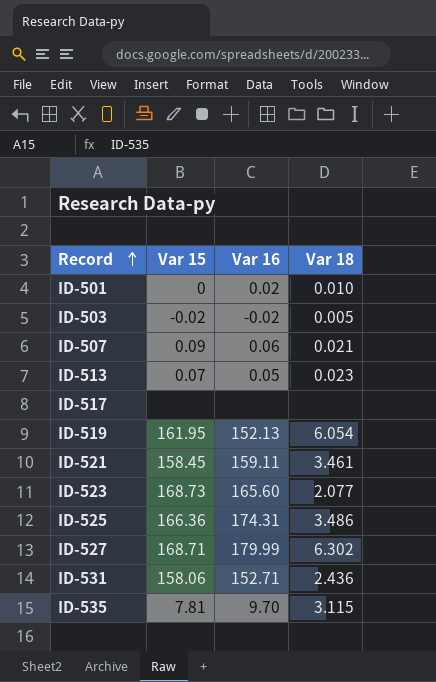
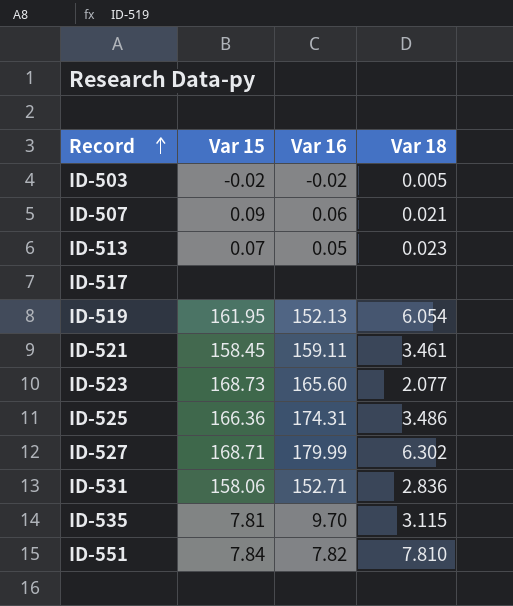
row ID-501: 0 | 0.02 | 0.010 -> none
ID-531 | Var 18: 2.436 -> 2.836
row ID-551: none -> 7.84 | 7.82 | 7.810

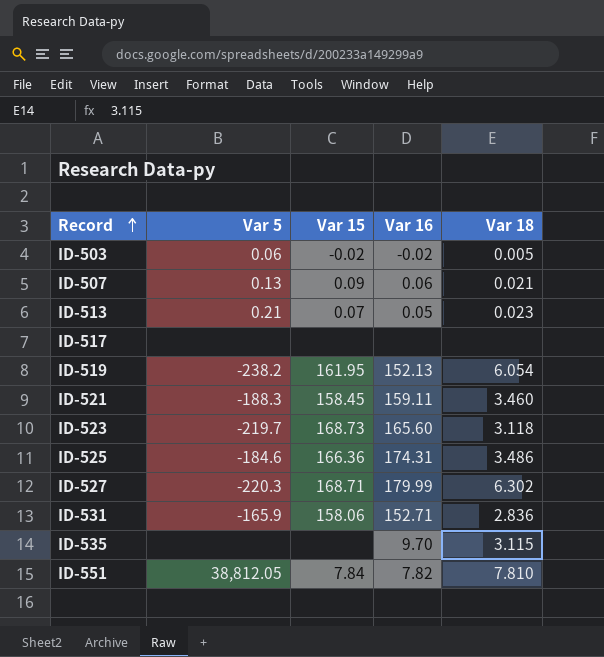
column Var 5 | position: none -> 2
ID-521 | Var 18: 3.461 -> 3.460
ID-523 | Var 18: 2.077 -> 3.118
ID-535 | Var 15: 7.81 -> none

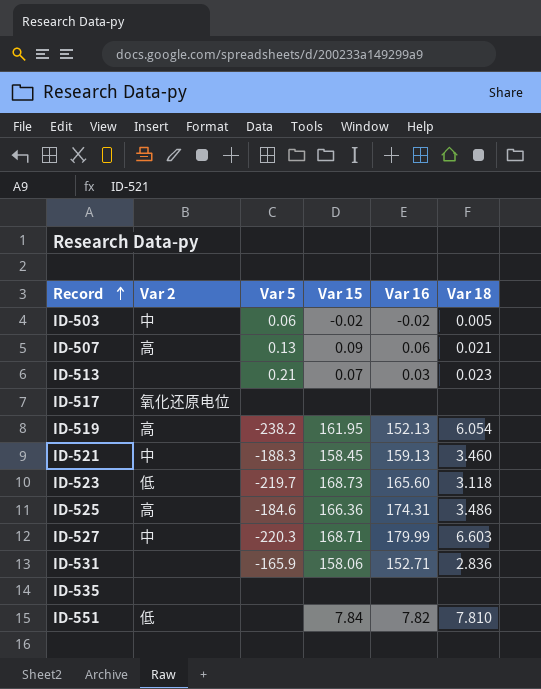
column Var 2 | position: none -> 2
ID-513 | Var 16: 0.05 -> 0.03
ID-521 | Var 16: 159.11 -> 159.13
ID-527 | Var 18: 6.302 -> 6.603
ID-535 | Var 16: 9.70 -> none
ID-535 | Var 18: 3.115 -> none
ID-551 | Var 5: 38,812.05 -> none

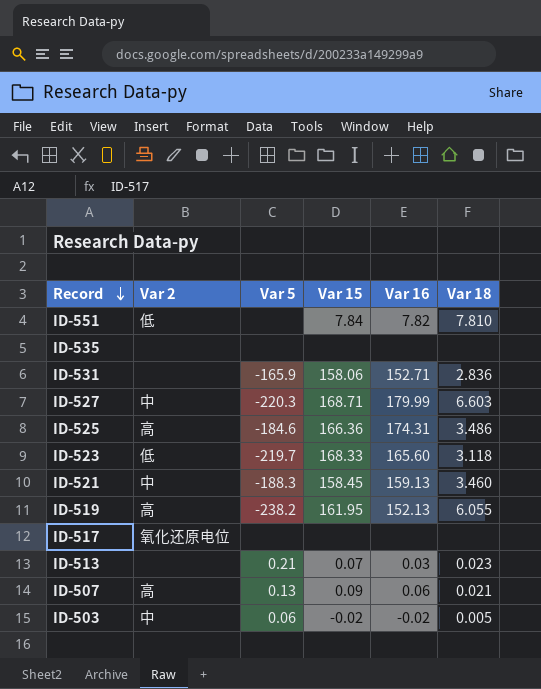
row order: Record ascending -> Record descending
ID-523 | Var 15: 168.73 -> 168.33
ID-519 | Var 18: 6.054 -> 6.055

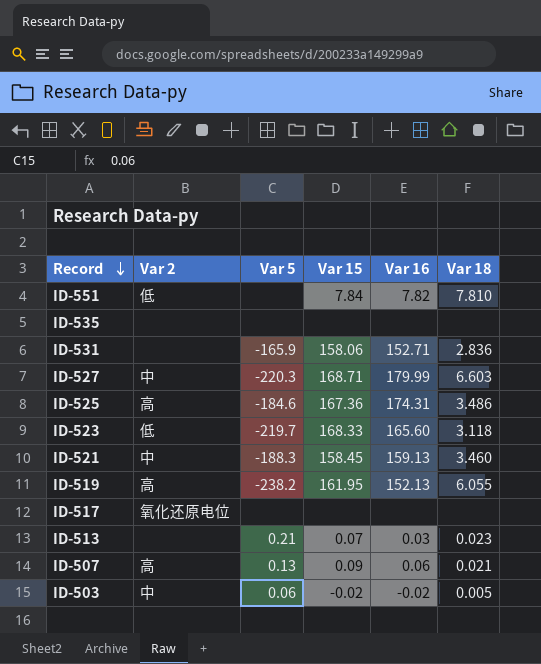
ID-525 | Var 15: 166.36 -> 167.36

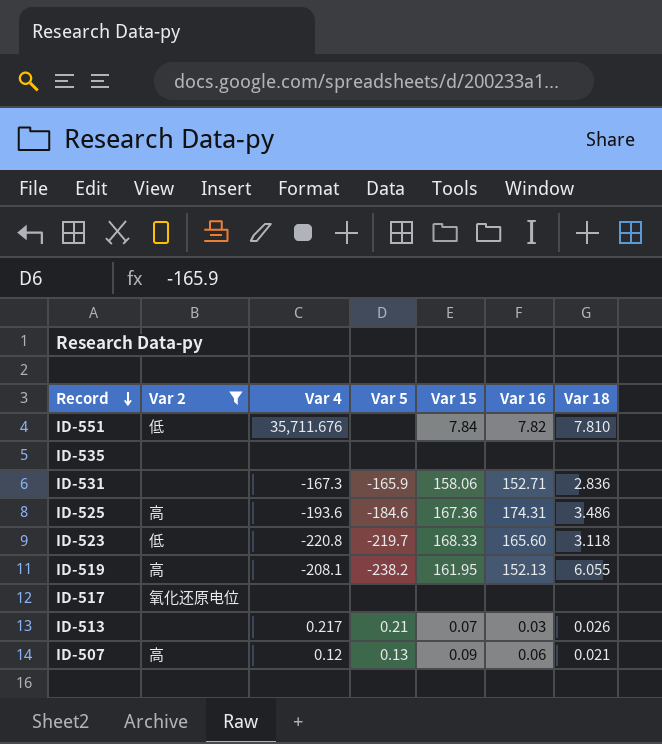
filter: none -> Var 2 != 中
column Var 4 | position: none -> 3
ID-513 | Var 18: 0.023 -> 0.026

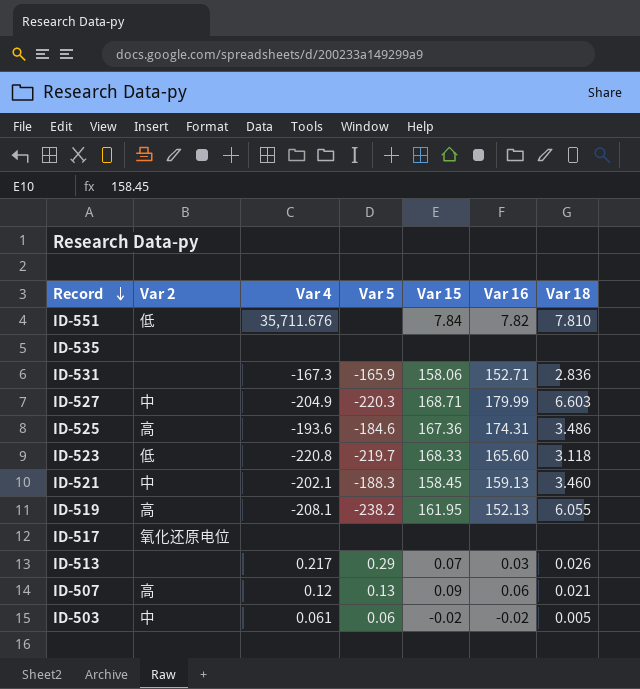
filter: Var 2 != 中 -> none
ID-513 | Var 5: 0.21 -> 0.29

